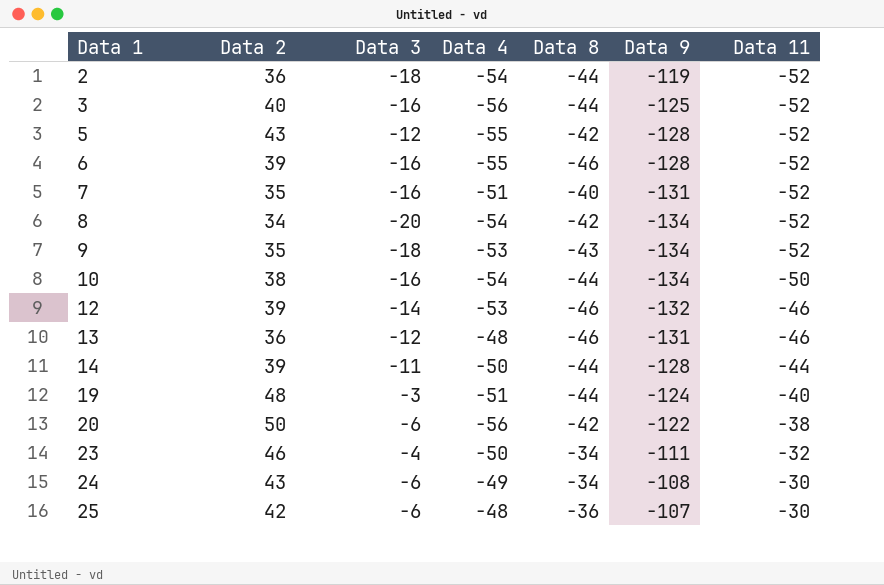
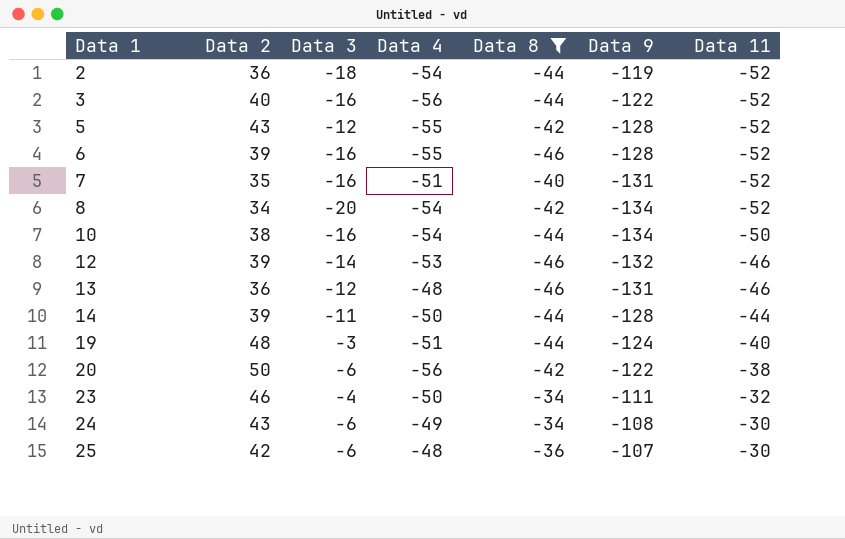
filter: none -> Data 8 != -43
3 | Data 9: -125 -> -122

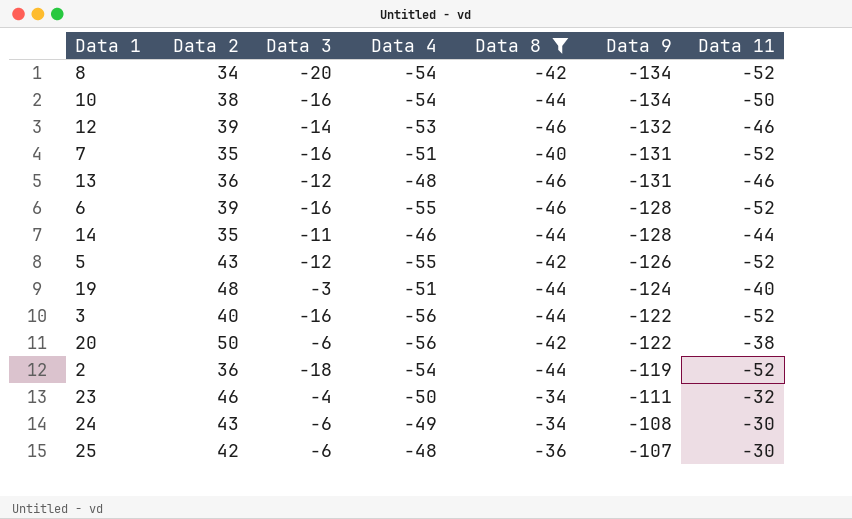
row order: Data 1 ascending -> Data 9 ascending
14 | Data 2: 39 -> 35
14 | Data 4: -50 -> -46
5 | Data 9: -128 -> -126

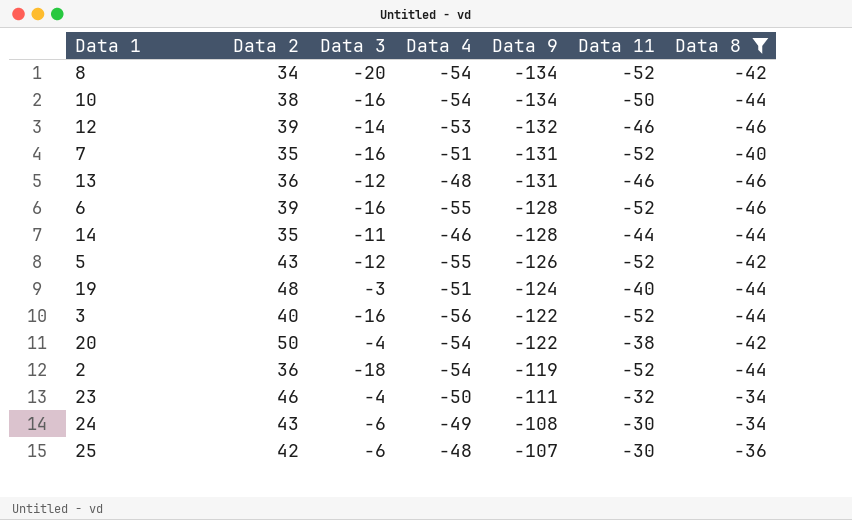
column Data 8 | position: 5 -> 7
20 | Data 3: -6 -> -4
20 | Data 4: -56 -> -54

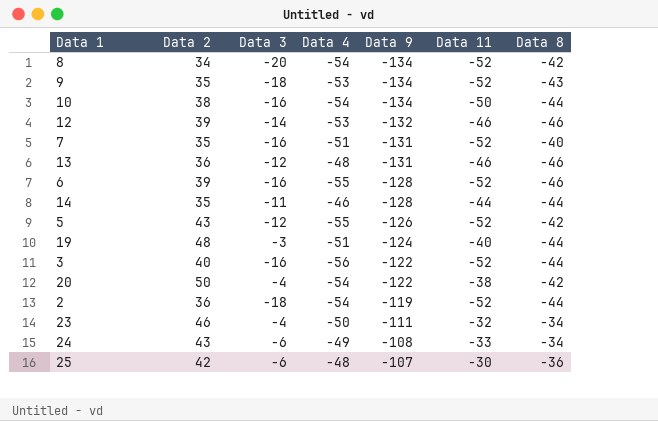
filter: Data 8 != -43 -> none
24 | Data 11: -30 -> -33

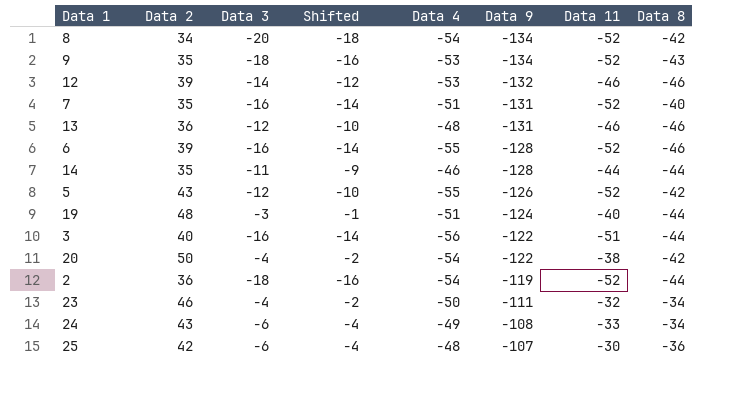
column Shifted | formula: none -> [Data 3] + 2
row 10: 38 | -16 | -54 | -134 | -50 | -44 -> none
3 | Data 11: -52 -> -51

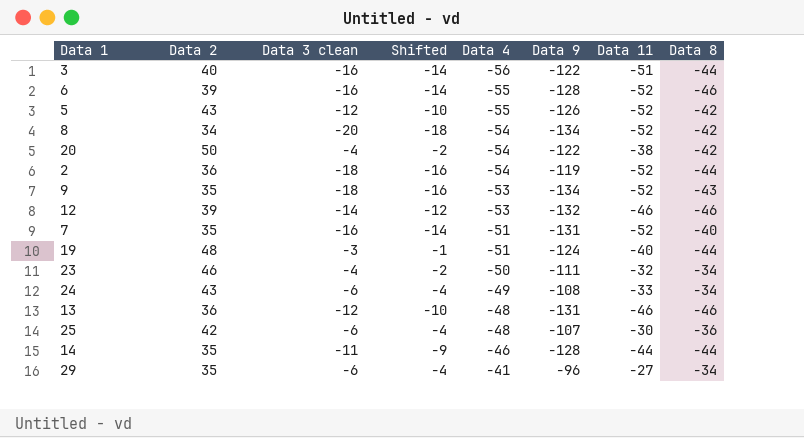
row order: Data 9 ascending -> Data 4 ascending
column name: Data 3 -> Data 3 clean
row 29: none -> 35 | -6 | -4 | -41 | -96 | -27 | -34

